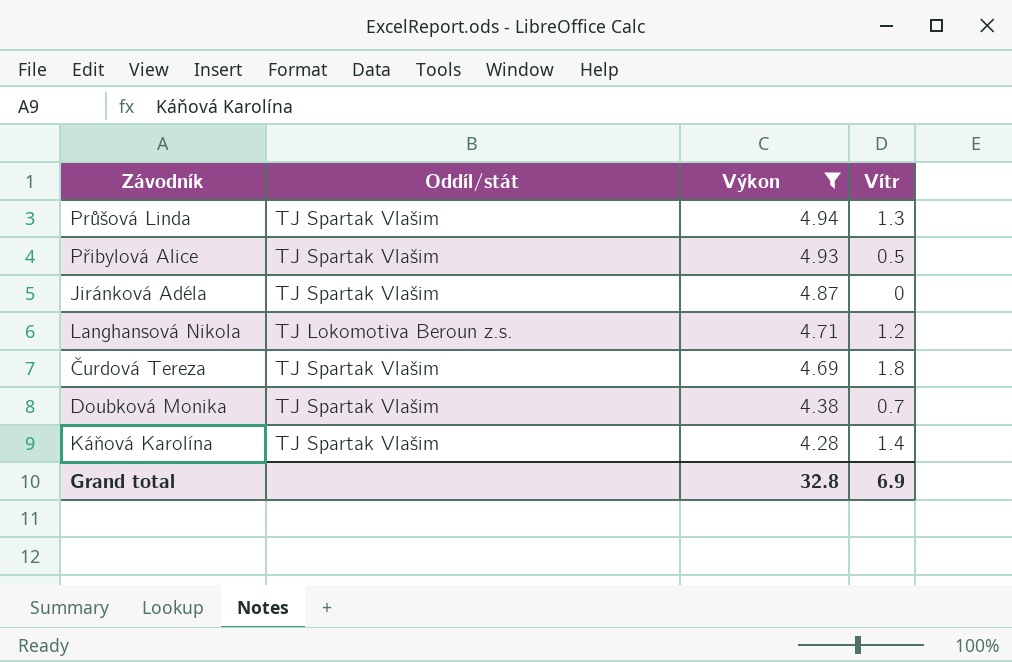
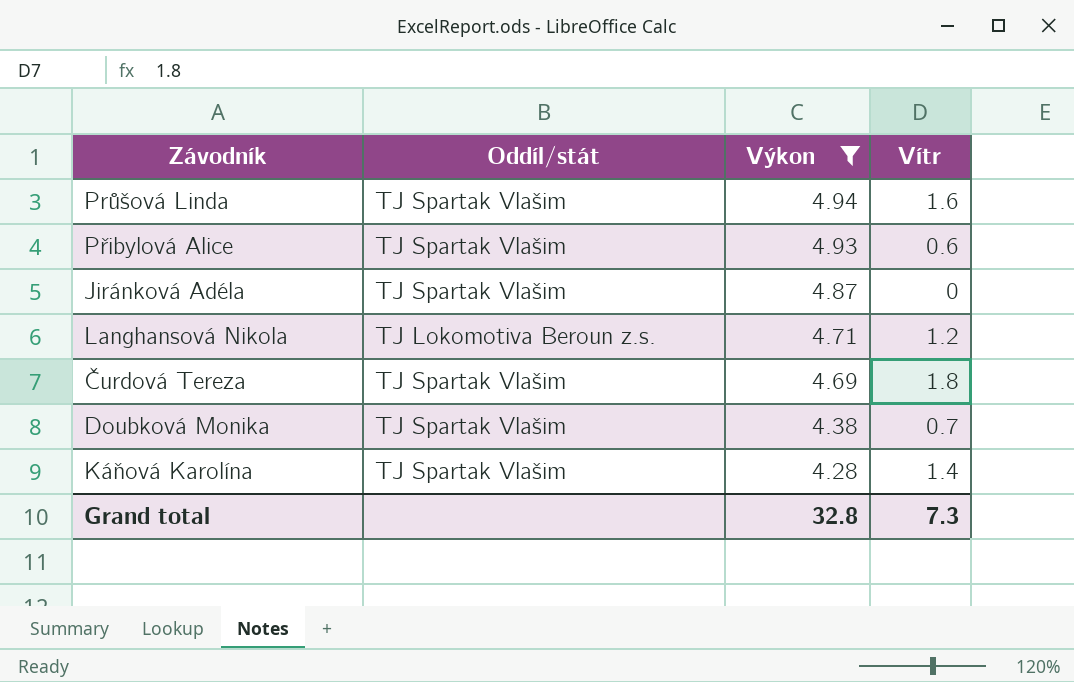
Průšová Linda | Vítr: 1.3 -> 1.6
Přibylová Alice | Vítr: 0.5 -> 0.6
Grand total | Vítr: 6.9 -> 7.3

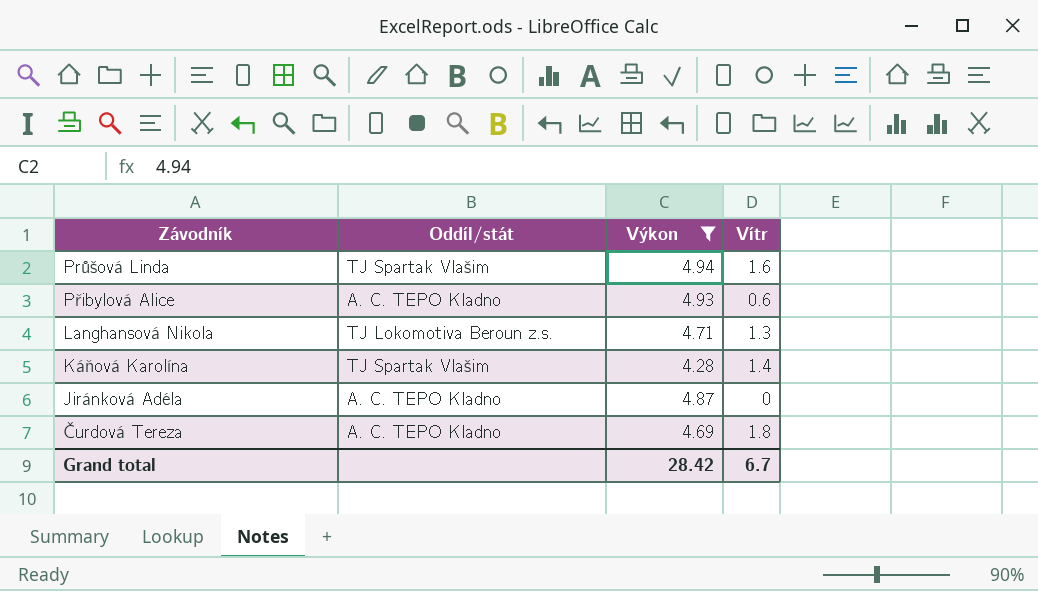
row order: Výkon descending -> Závodník descending
row Doubková Monika: TJ Spartak Vlašim | 4.38 | 0.7 -> none
Přibylová Alice | Oddíl/stát: TJ Spartak Vlašim -> A. C. TEPO Kladno
Langhansová Nikola | Vítr: 1.2 -> 1.3
Jiránková Adéla | Oddíl/stát: TJ Spartak Vlašim -> A. C. TEPO Kladno
Čurdová Tereza | Oddíl/stát: TJ Spartak Vlašim -> A. C. TEPO Kladno
Grand total | Výkon: 32.8 -> 28.42
Grand total | Vítr: 7.3 -> 6.7

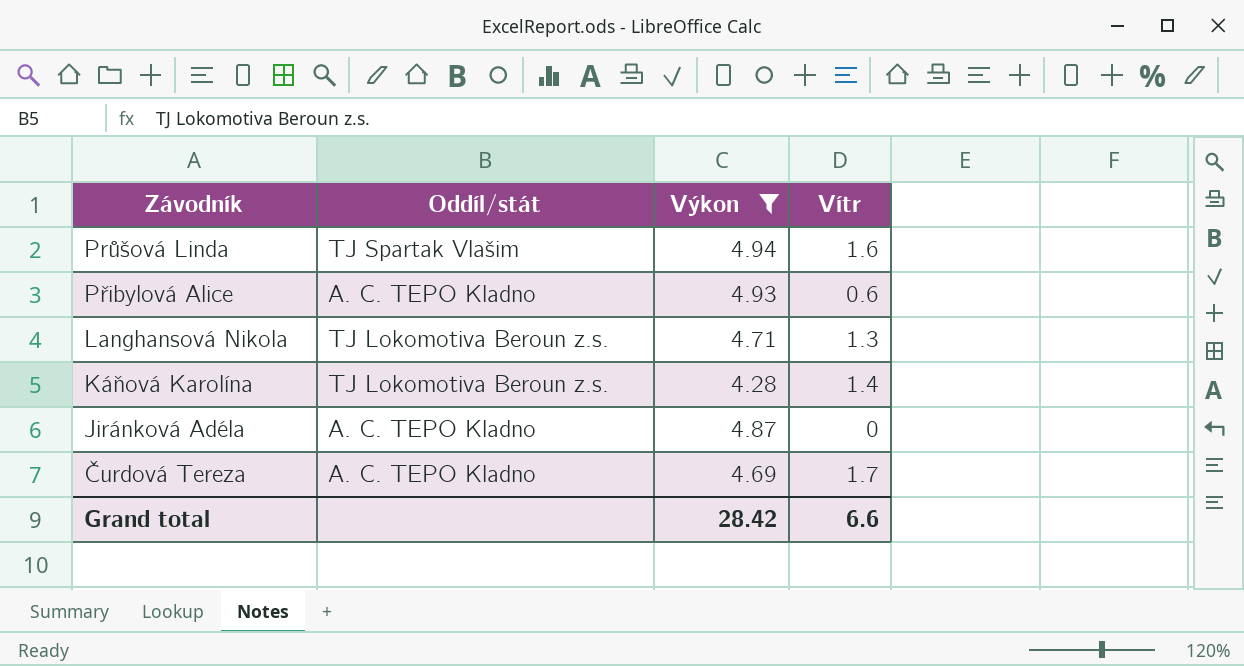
Káňová Karolína | Oddíl/stát: TJ Spartak Vlašim -> TJ Lokomotiva Beroun z.s.
Čurdová Tereza | Vítr: 1.8 -> 1.7
Grand total | Vítr: 6.7 -> 6.6

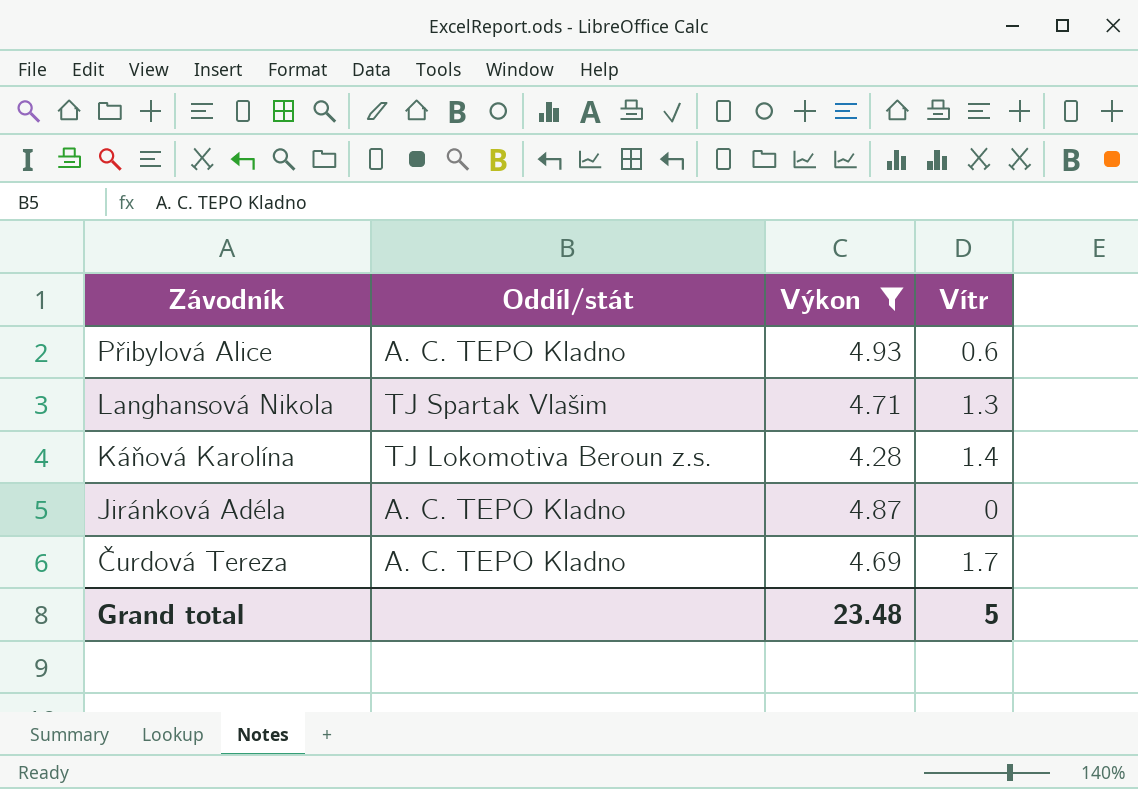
row Průšová Linda: TJ Spartak Vlašim | 4.94 | 1.6 -> none
Langhansová Nikola | Oddíl/stát: TJ Lokomotiva Beroun z.s. -> TJ Spartak Vlašim
Grand total | Výkon: 28.42 -> 23.48
Grand total | Vítr: 6.6 -> 5

